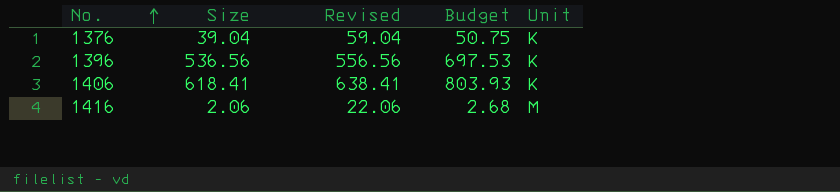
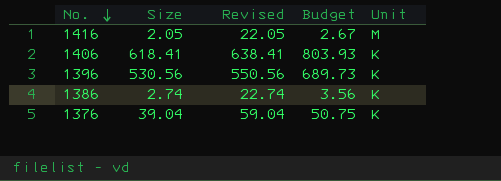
row order: No. ascending -> No. descending
1416 | Size: 2.06 -> 2.05
1416 | Revised: 22.06 -> 22.05
1416 | Budget: 2.68 -> 2.67
1396 | Size: 536.56 -> 530.56
1396 | Revised: 556.56 -> 550.56
1396 | Budget: 697.53 -> 689.73
row 1386: none -> 2.74 | 22.74 | 3.56 | K

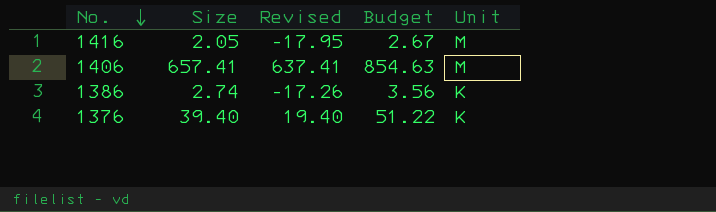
column Revised | formula: [Size] + 20 -> [Size] - 20
row 1396: 530.56 | 550.56 | 689.73 | K -> none
1406 | Size: 618.41 -> 657.41
1406 | Budget: 803.93 -> 854.63
1406 | Unit: K -> M
1376 | Size: 39.04 -> 39.40
1376 | Budget: 50.75 -> 51.22

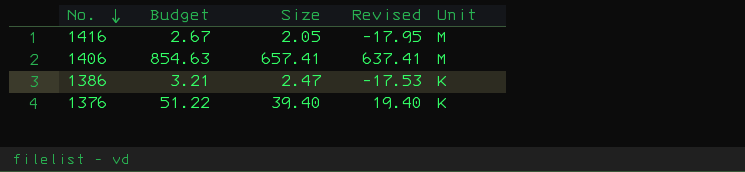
column Budget | position: 4 -> 2
1386 | Budget: 3.56 -> 3.21
1386 | Size: 2.74 -> 2.47
1386 | Revised: -17.26 -> -17.53

